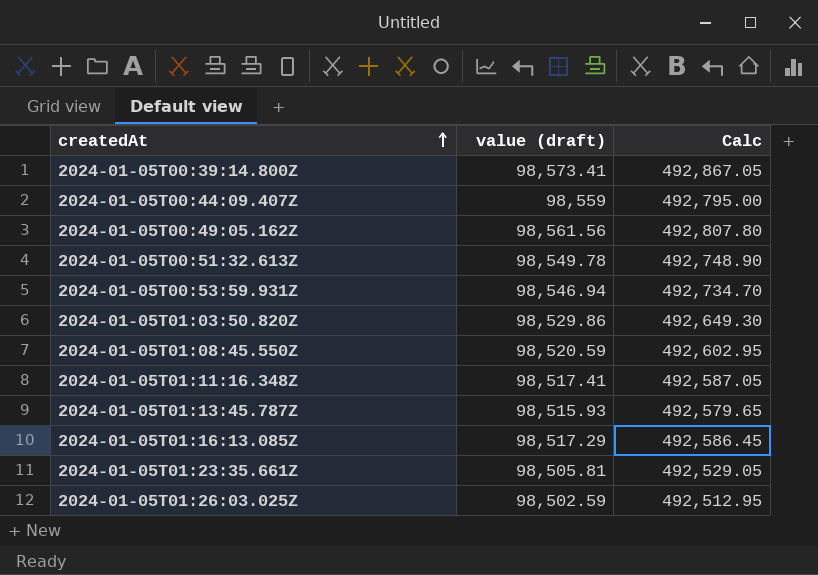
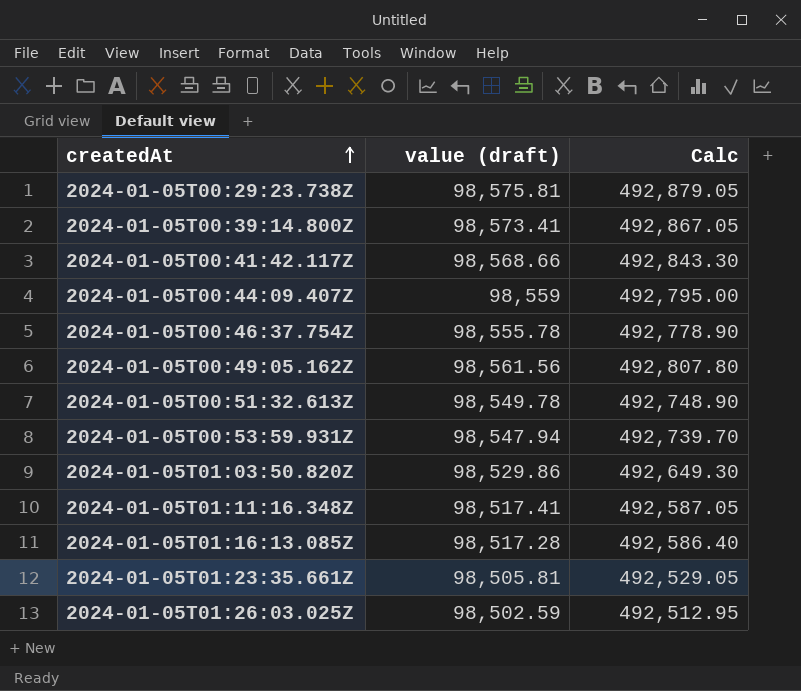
row 2024-01-05T01:08:45.550Z: 98,520.59 | 492,602.95 -> none
row 2024-01-05T01:13:45.787Z: 98,515.93 | 492,579.65 -> none
row 2024-01-05T00:29:23.738Z: none -> 98,575.81 | 492,879.05
row 2024-01-05T00:41:42.117Z: none -> 98,568.66 | 492,843.30
row 2024-01-05T00:46:37.754Z: none -> 98,555.78 | 492,778.90
2024-01-05T00:53:59.931Z | value (draft): 98,546.94 -> 98,547.94
2024-01-05T00:53:59.931Z | Calc: 492,734.70 -> 492,739.70
2024-01-05T01:16:13.085Z | value (draft): 98,517.29 -> 98,517.28
2024-01-05T01:16:13.085Z | Calc: 492,586.45 -> 492,586.40

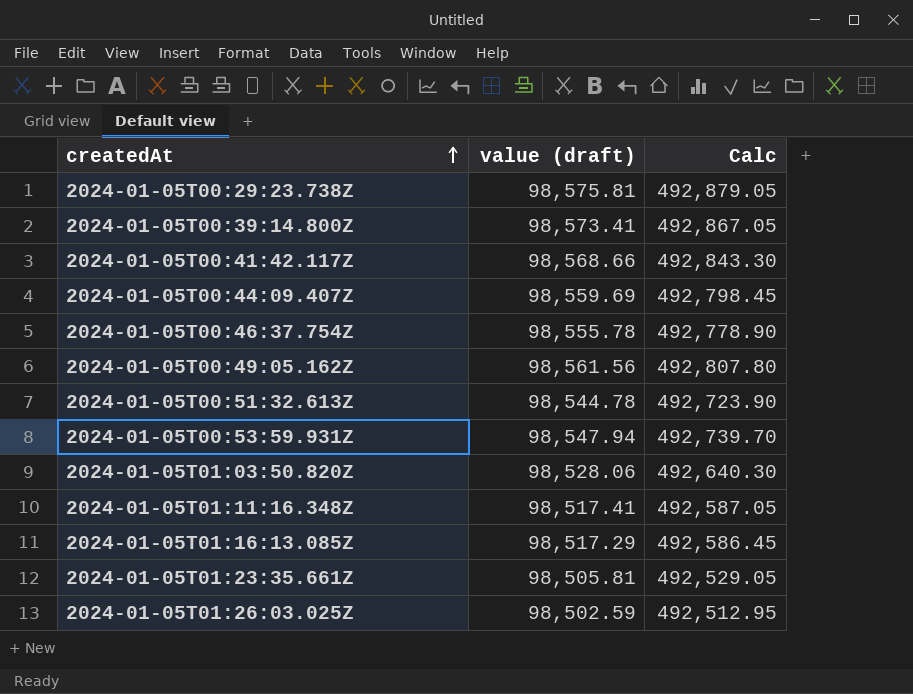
2024-01-05T00:44:09.407Z | value (draft): 98,559 -> 98,559.69
2024-01-05T00:44:09.407Z | Calc: 492,795.00 -> 492,798.45
2024-01-05T00:51:32.613Z | value (draft): 98,549.78 -> 98,544.78
2024-01-05T00:51:32.613Z | Calc: 492,748.90 -> 492,723.90
2024-01-05T01:03:50.820Z | value (draft): 98,529.86 -> 98,528.06
2024-01-05T01:03:50.820Z | Calc: 492,649.30 -> 492,640.30
2024-01-05T01:16:13.085Z | value (draft): 98,517.28 -> 98,517.29
2024-01-05T01:16:13.085Z | Calc: 492,586.40 -> 492,586.45

